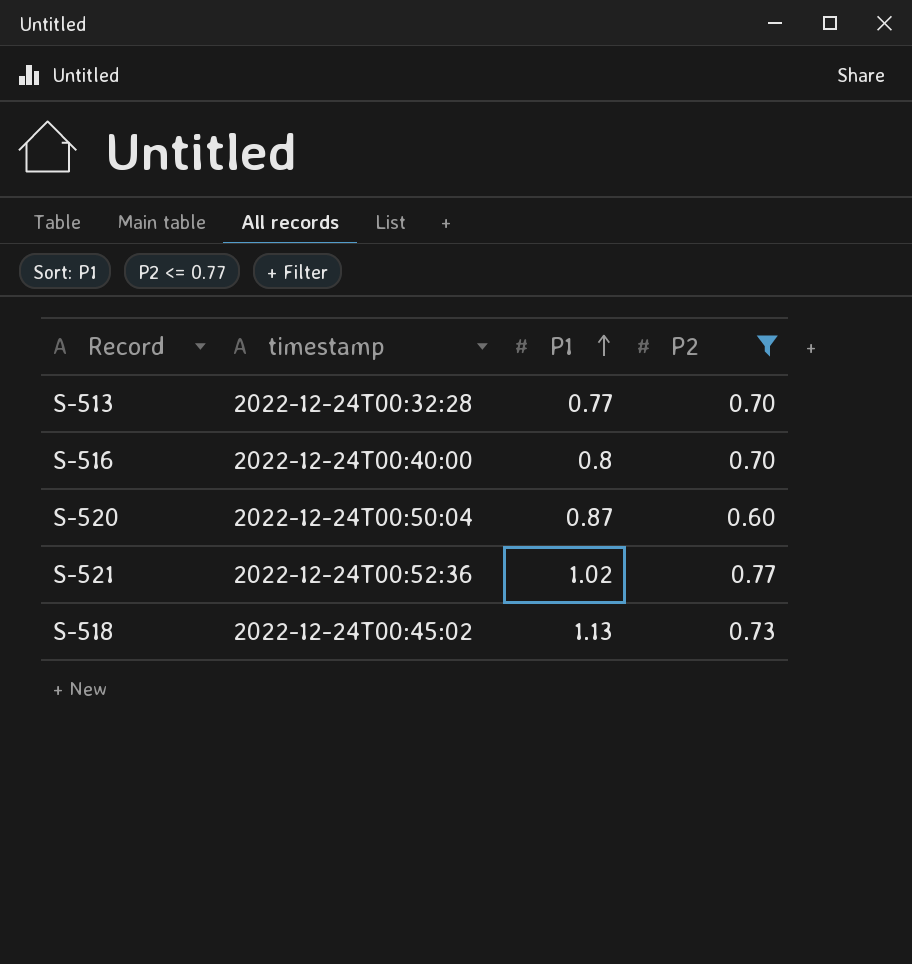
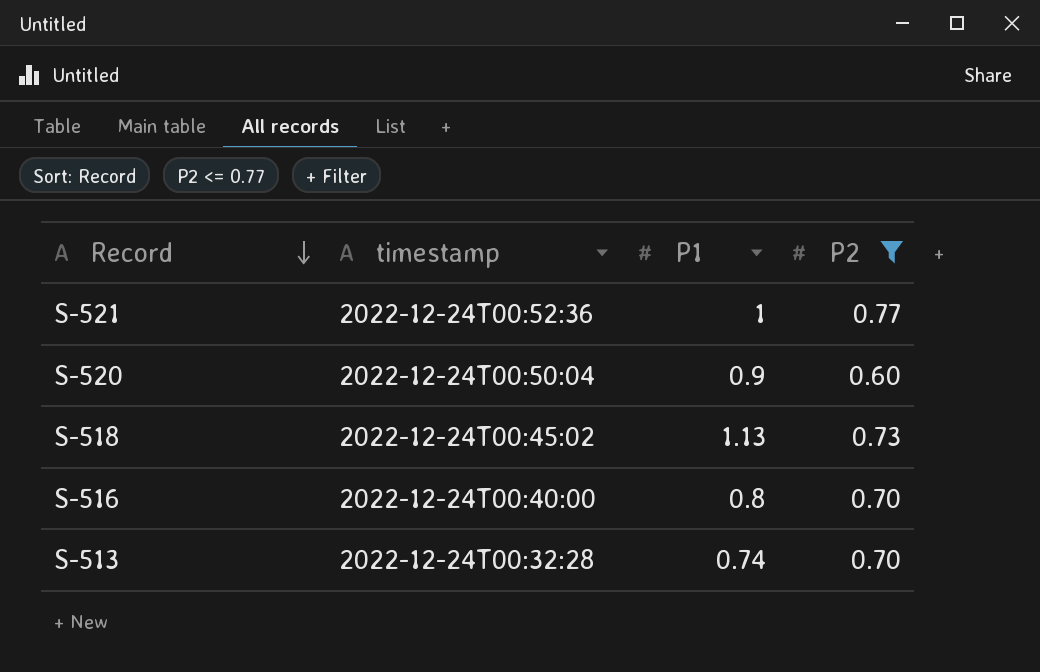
row order: P1 ascending -> Record descending
S-521 | P1: 1.02 -> 1
S-520 | P1: 0.87 -> 0.9
S-513 | P1: 0.77 -> 0.74

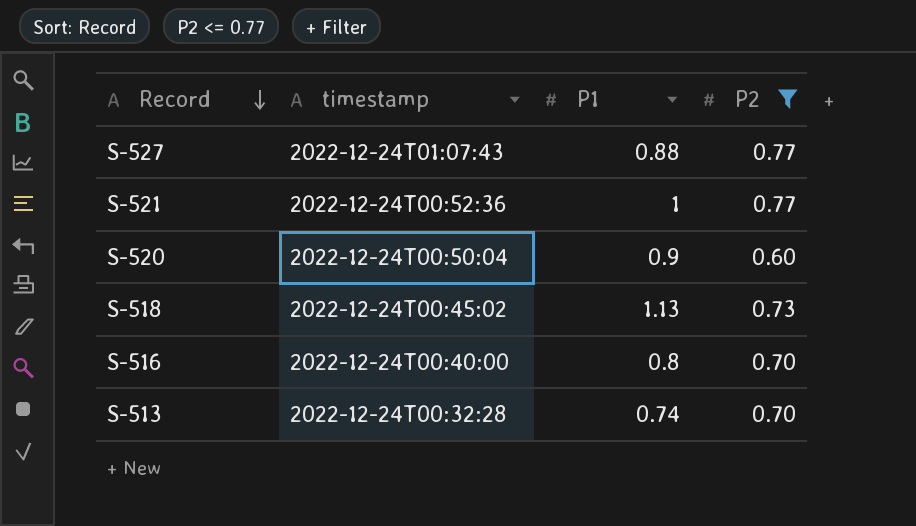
row S-527: none -> 2022-12-24T01:07:43 | 0.88 | 0.77

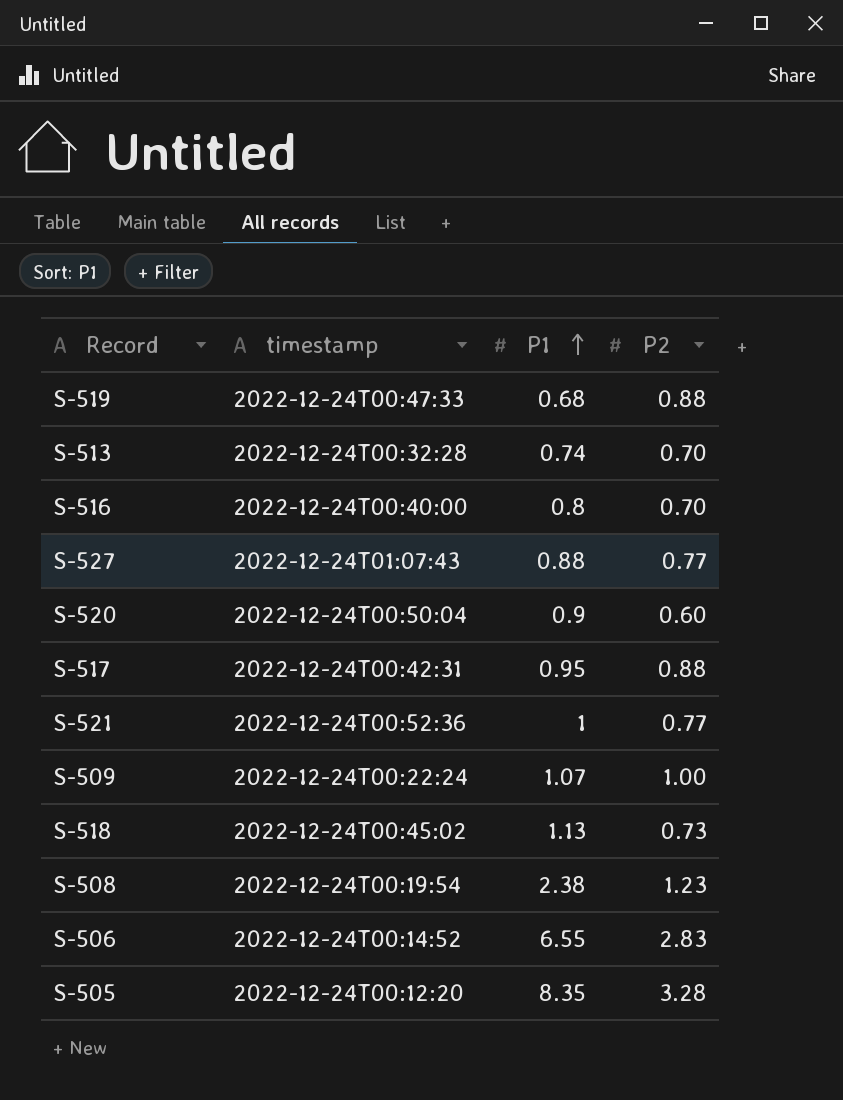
filter: P2 <= 0.77 -> none
row order: Record descending -> P1 ascending

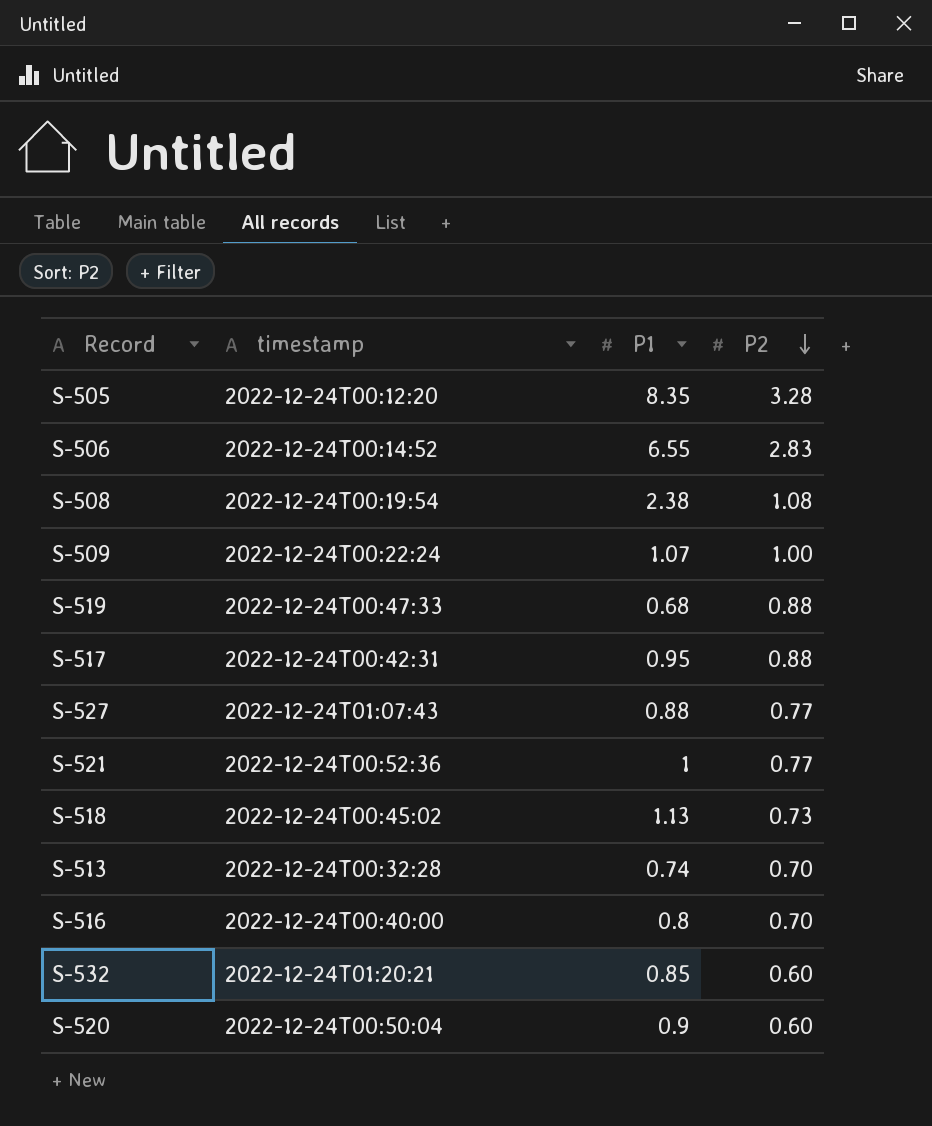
row order: P1 ascending -> P2 descending
S-508 | P2: 1.23 -> 1.08
row S-532: none -> 2022-12-24T01:20:21 | 0.85 | 0.60

